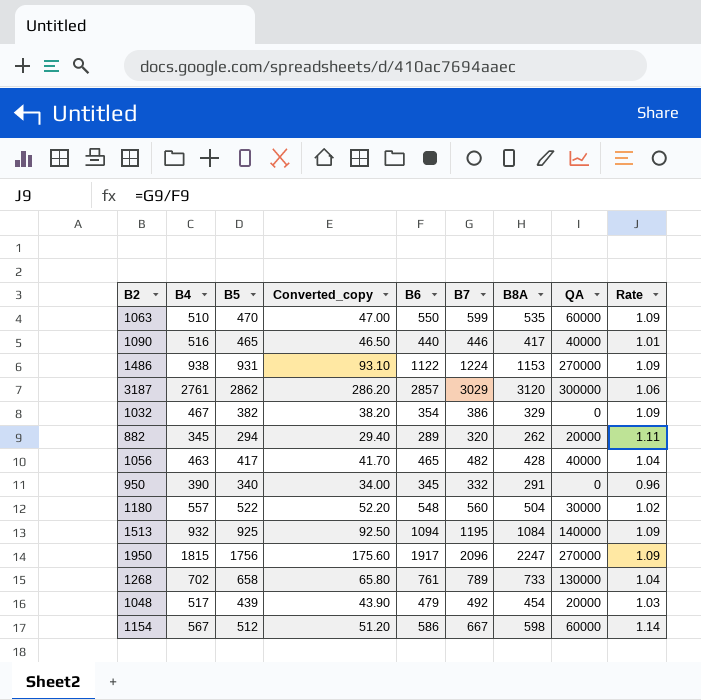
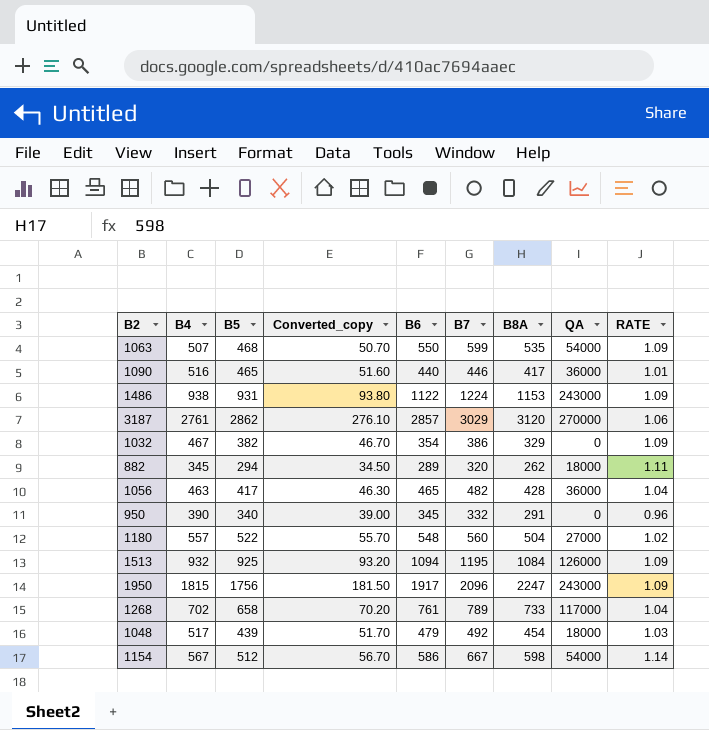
column Converted_copy | formula: [B5] * 0.1 -> [B4] * 0.1
column name: Rate -> RATE
1063 | B4: 510 -> 507
1063 | B5: 470 -> 468
1063 | QA: 60000 -> 54000
1090 | QA: 40000 -> 36000
1486 | QA: 270000 -> 243000
3187 | QA: 300000 -> 270000
882 | QA: 20000 -> 18000
1056 | QA: 40000 -> 36000
1180 | QA: 30000 -> 27000
1513 | QA: 140000 -> 126000
1950 | QA: 270000 -> 243000
1268 | QA: 130000 -> 117000
1048 | QA: 20000 -> 18000
1154 | QA: 60000 -> 54000

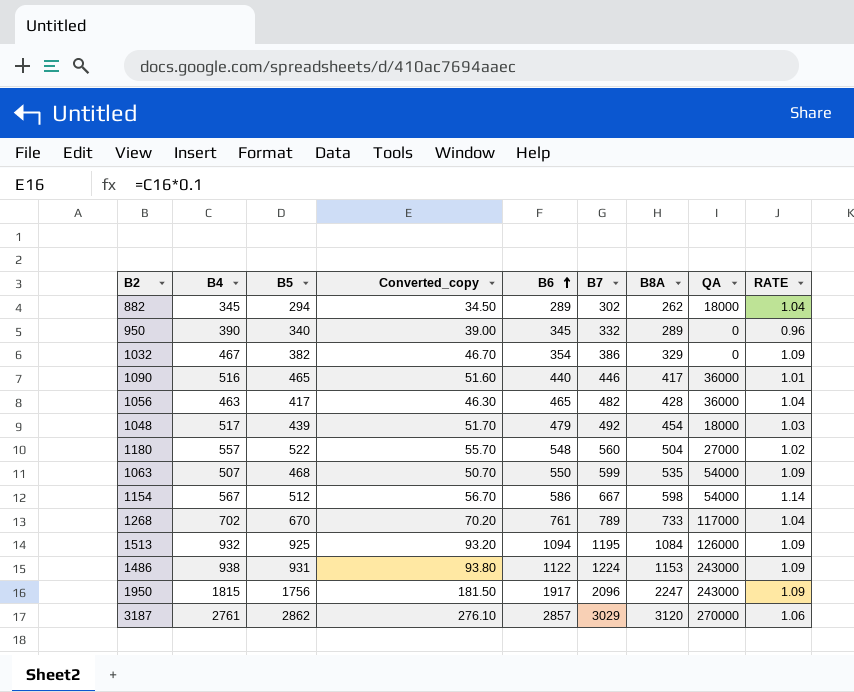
row order: none -> B6 ascending
882 | B7: 320 -> 302
882 | RATE: 1.11 -> 1.04
950 | B8A: 291 -> 289
1268 | B5: 658 -> 670

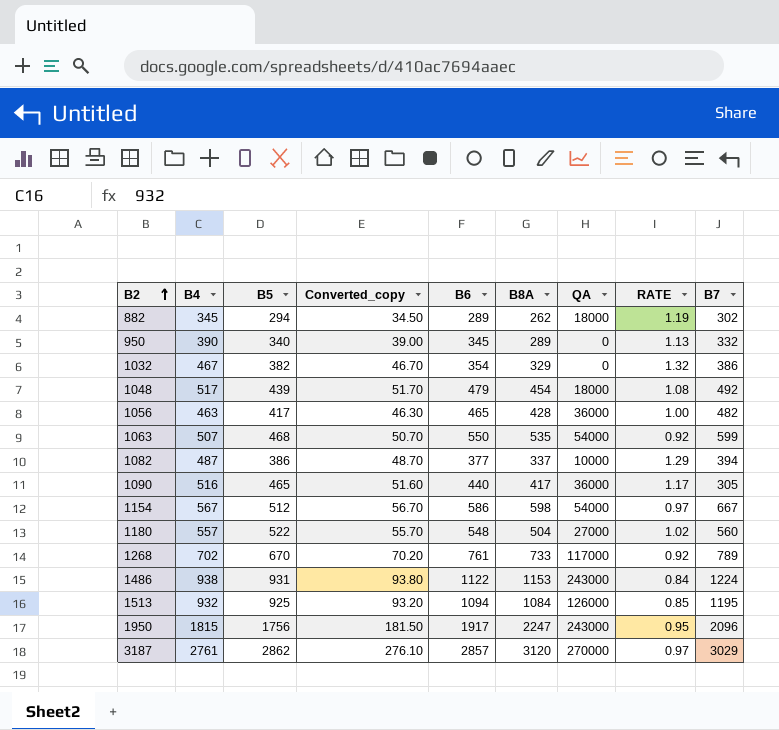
row order: B6 ascending -> B2 ascending
column RATE | formula: [B7] / [B6] -> [B4] / [B6]
column B7 | position: 6 -> 9
row 1082: none -> 487 | 386 | 48.70 | 377 | 337 | 10000 | 1.29 | 394
1090 | B7: 446 -> 305

